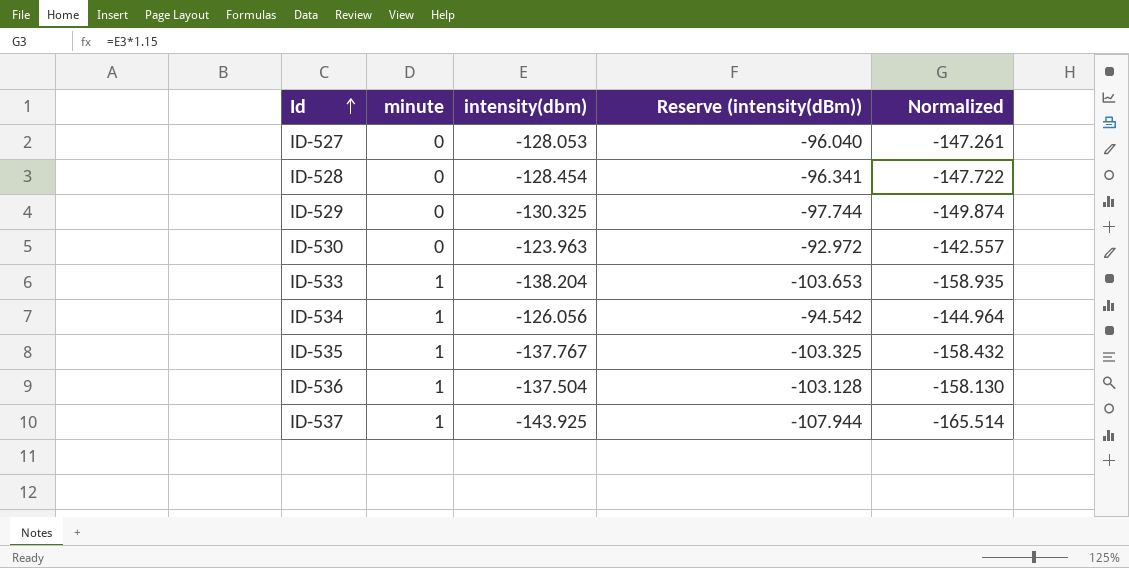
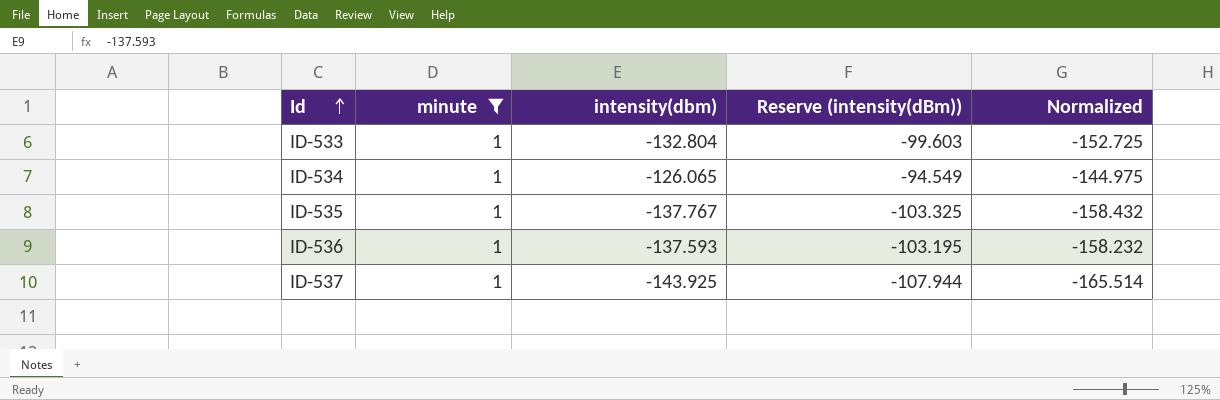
filter: none -> minute = 1
ID-533 | intensity(dbm): -138.204 -> -132.804
ID-533 | Reserve (intensity(dBm)): -103.653 -> -99.603
ID-533 | Normalized: -158.935 -> -152.725
ID-534 | intensity(dbm): -126.056 -> -126.065
ID-534 | Reserve (intensity(dBm)): -94.542 -> -94.549
ID-534 | Normalized: -144.964 -> -144.975
ID-536 | intensity(dbm): -137.504 -> -137.593
ID-536 | Reserve (intensity(dBm)): -103.128 -> -103.195
ID-536 | Normalized: -158.130 -> -158.232

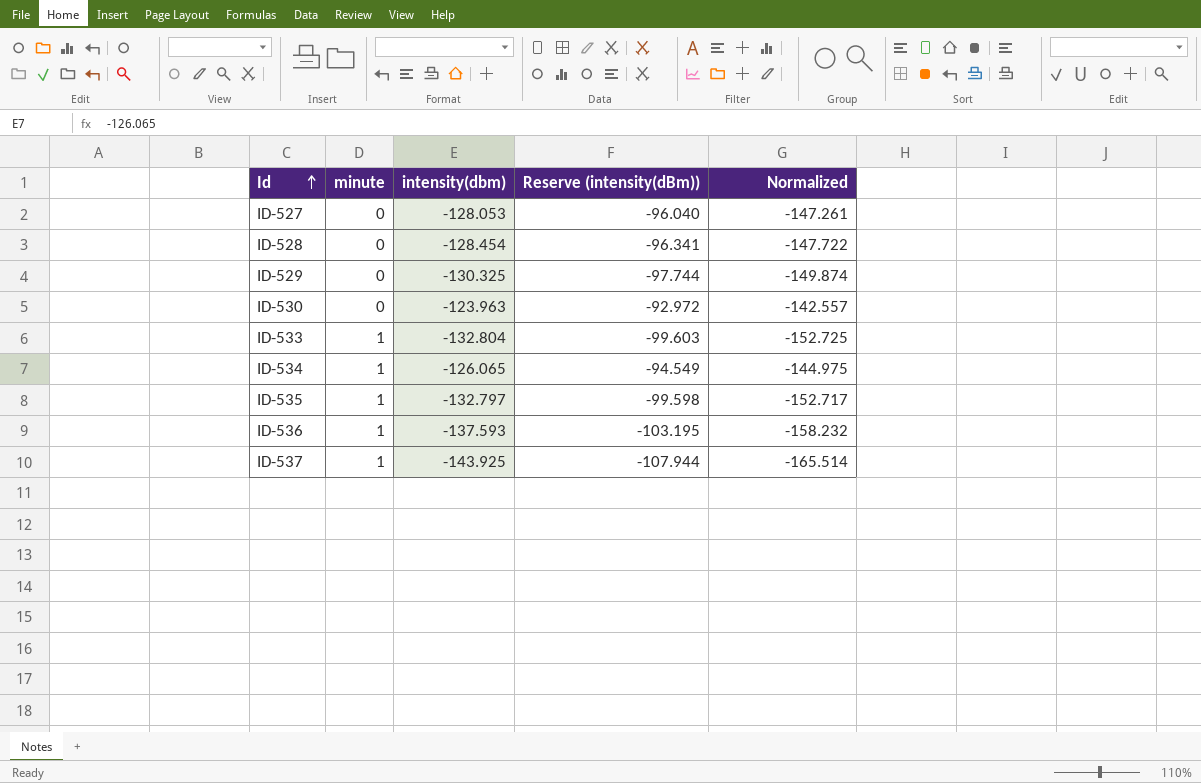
filter: minute = 1 -> none
ID-535 | intensity(dbm): -137.767 -> -132.797
ID-535 | Reserve (intensity(dBm)): -103.325 -> -99.598
ID-535 | Normalized: -158.432 -> -152.717

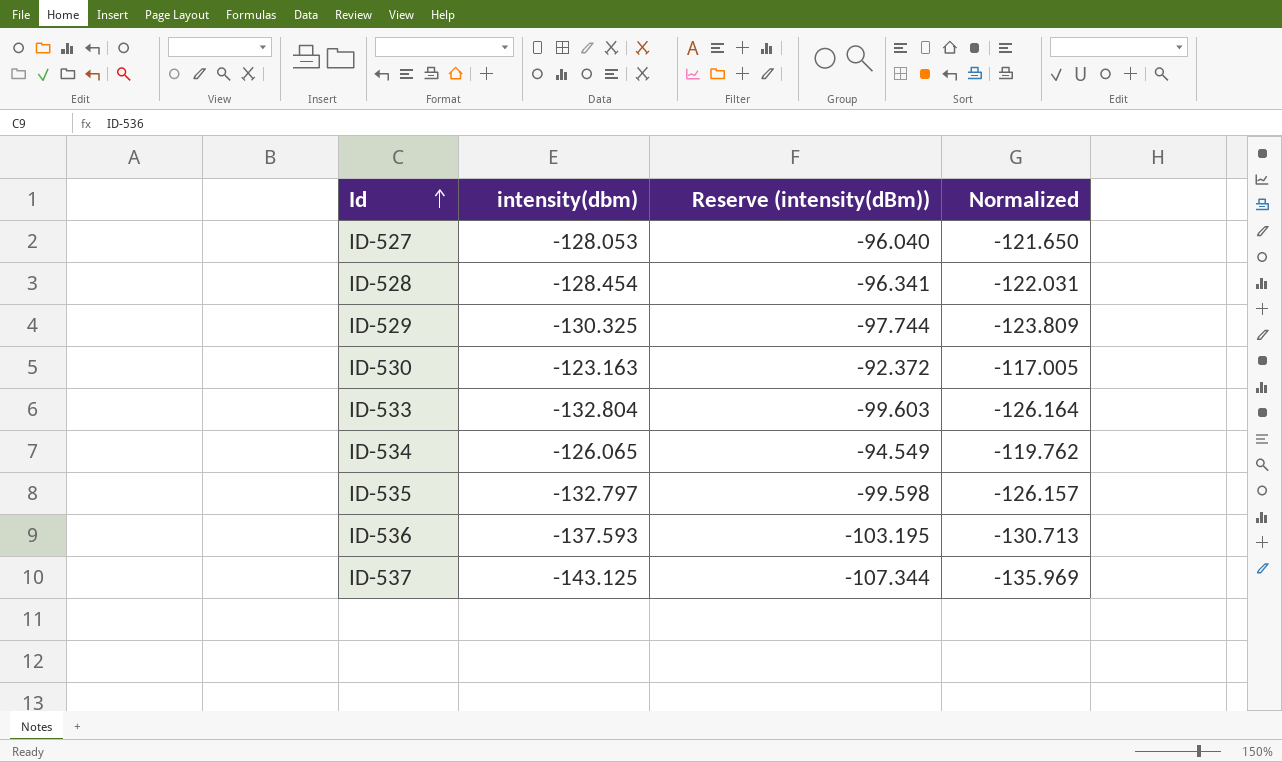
column minute | position: 2 -> none
column Normalized | formula: [intensity(dbm)] * 1.15 -> [intensity(dbm)] * 0.95
ID-530 | intensity(dbm): -123.963 -> -123.163
ID-530 | Reserve (intensity(dBm)): -92.972 -> -92.372
ID-537 | intensity(dbm): -143.925 -> -143.125
ID-537 | Reserve (intensity(dBm)): -107.944 -> -107.344

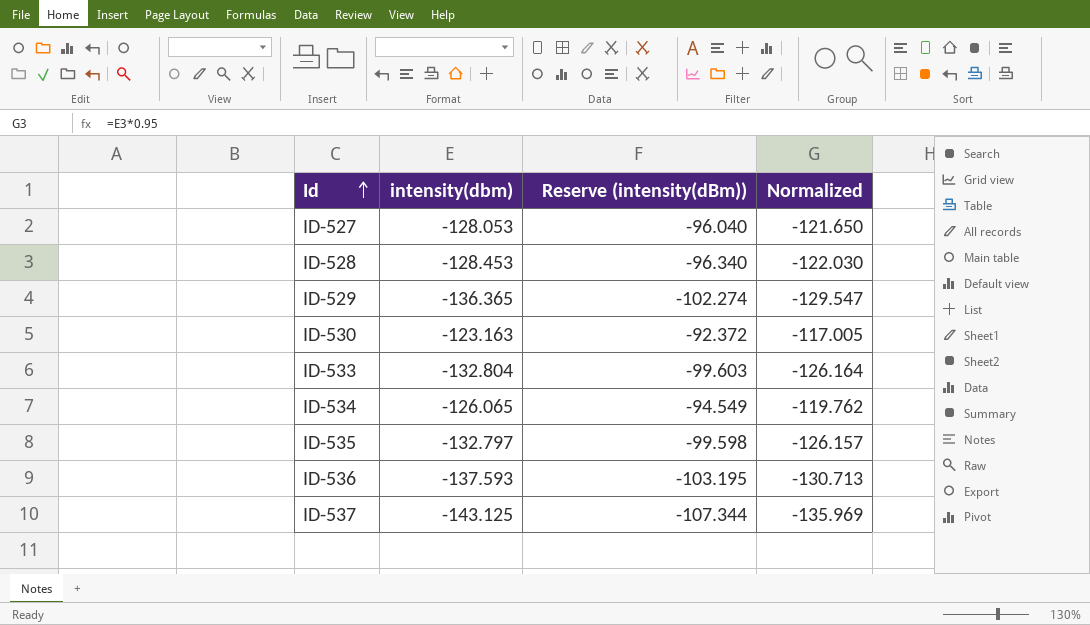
ID-528 | intensity(dbm): -128.454 -> -128.453
ID-528 | Reserve (intensity(dBm)): -96.341 -> -96.340
ID-528 | Normalized: -122.031 -> -122.030
ID-529 | intensity(dbm): -130.325 -> -136.365
ID-529 | Reserve (intensity(dBm)): -97.744 -> -102.274
ID-529 | Normalized: -123.809 -> -129.547

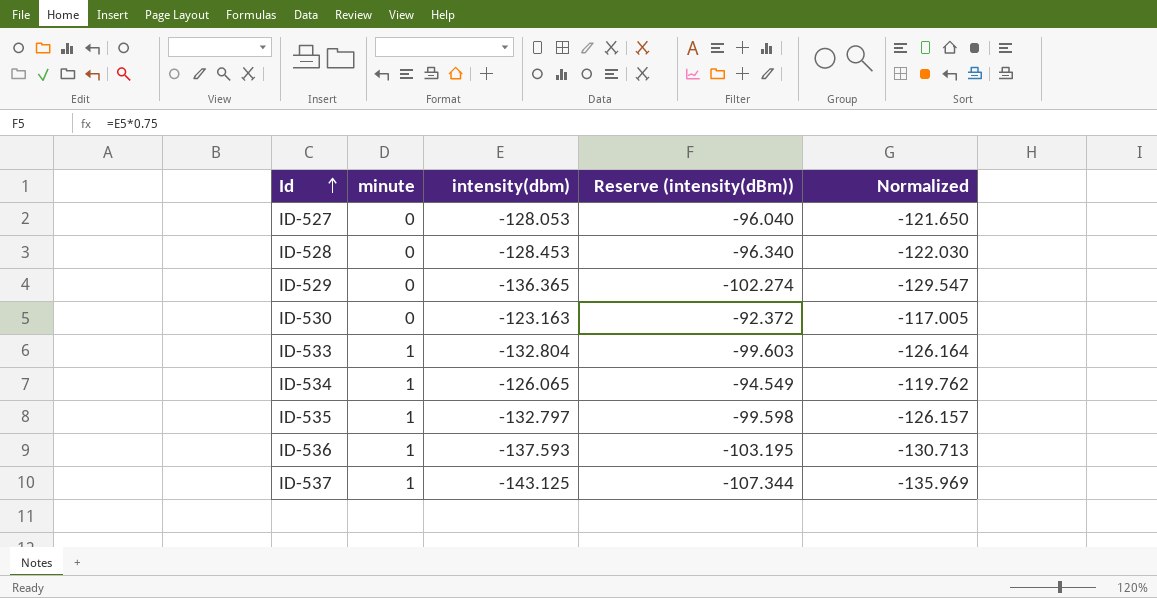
column minute | position: none -> 2

